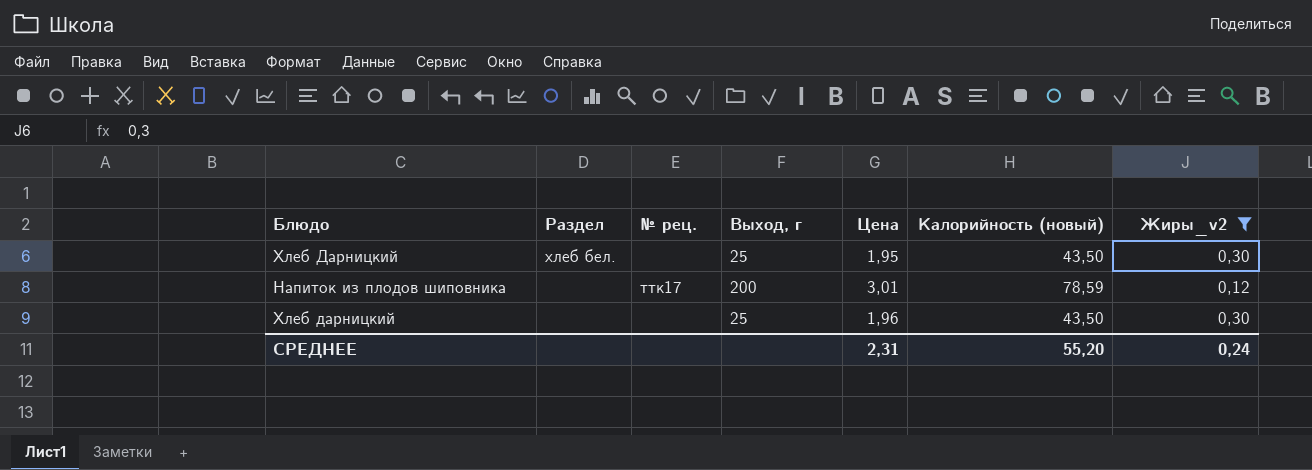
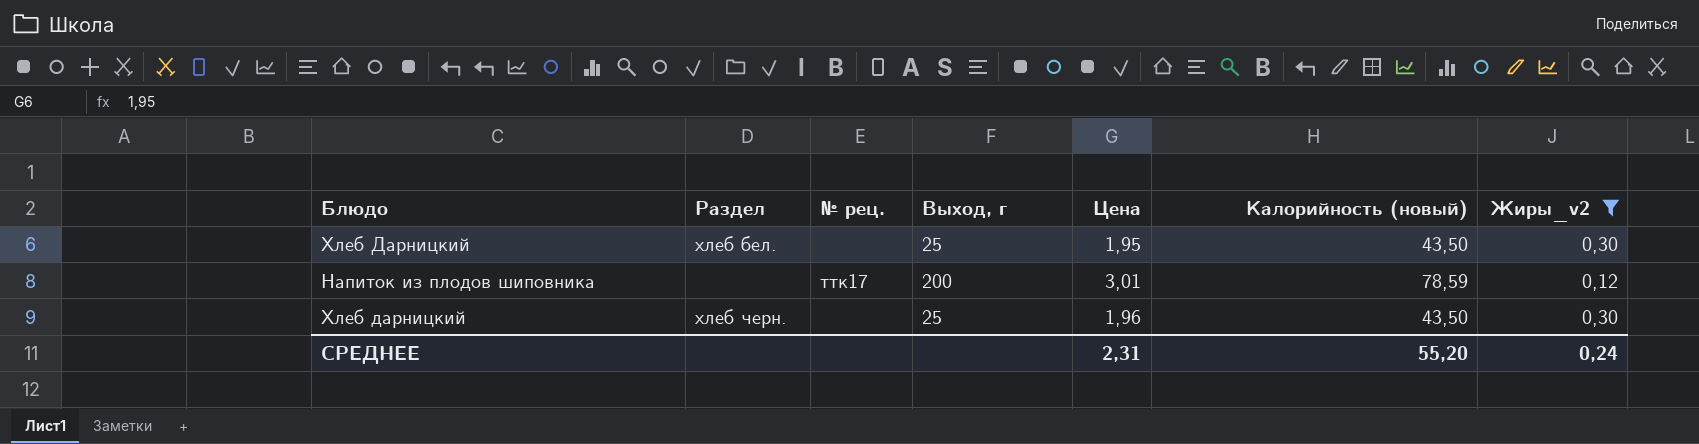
Хлеб дарницкий | Раздел: none -> хлеб черн.

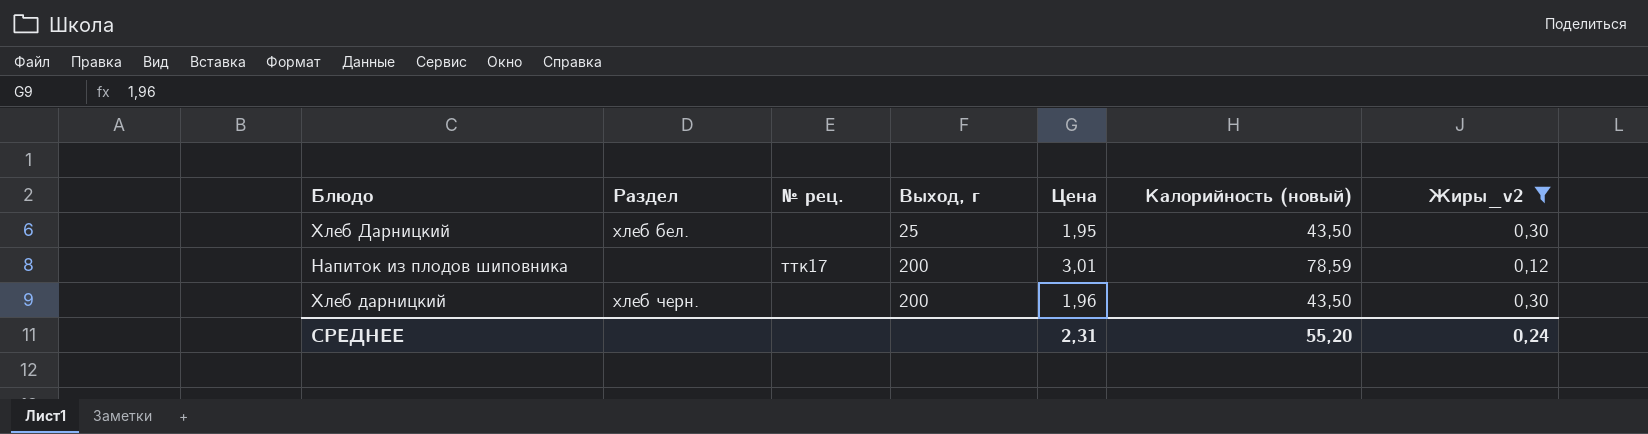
Хлеб дарницкий | Выход, г: 25 -> 200

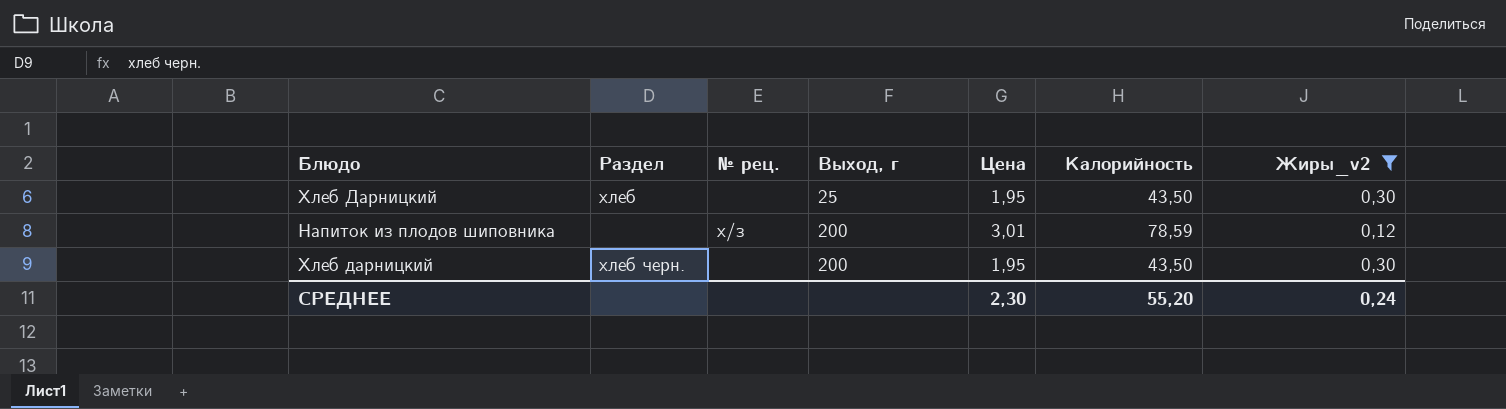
column name: Калорийность (новый) -> Калорийность
Хлеб Дарницкий | Раздел: хлеб бел. -> хлеб
Напиток из плодов шиповника | № рец.: ттк17 -> х/з
Хлеб дарницкий | Цена: 1,96 -> 1,95
СРЕДНЕЕ | Цена: 2,31 -> 2,30

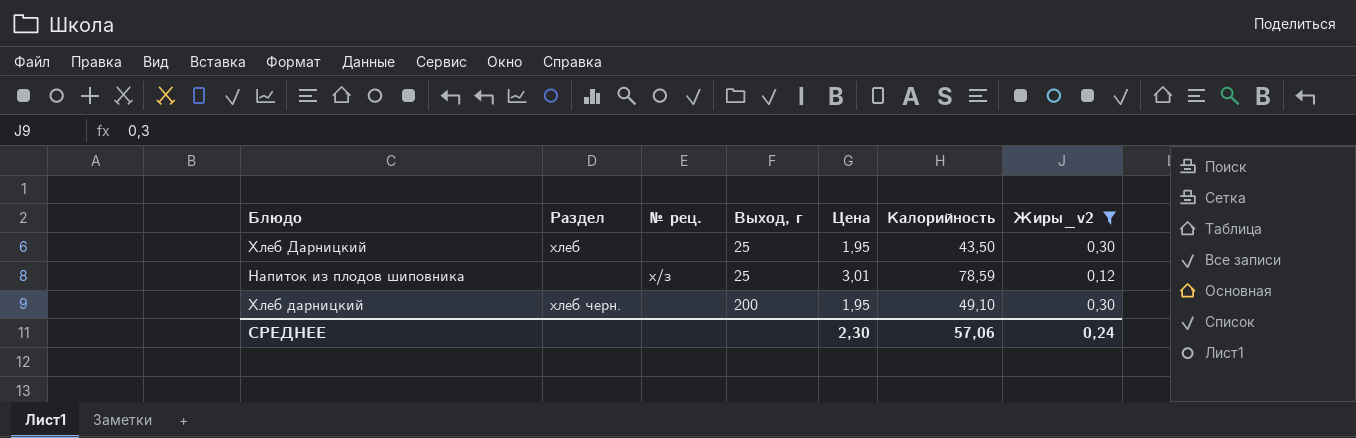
Напиток из плодов шиповника | Выход, г: 200 -> 25
Хлеб дарницкий | Калорийность: 43,50 -> 49,10
СРЕДНЕЕ | Калорийность: 55,20 -> 57,06

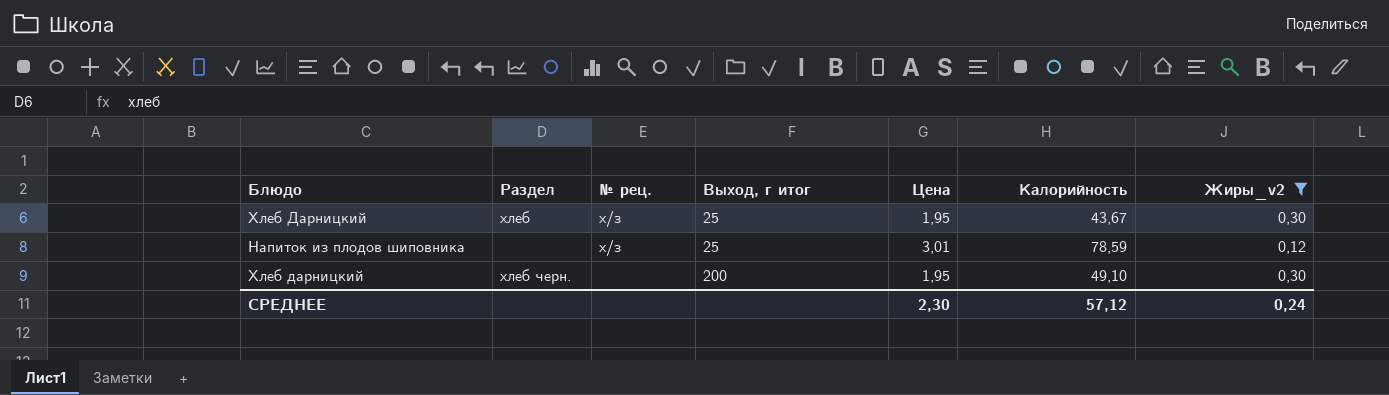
column name: Выход, г -> Выход, г итог
Хлеб Дарницкий | № рец.: none -> х/з
Хлеб Дарницкий | Калорийность: 43,50 -> 43,67
СРЕДНЕЕ | Калорийность: 57,06 -> 57,12

